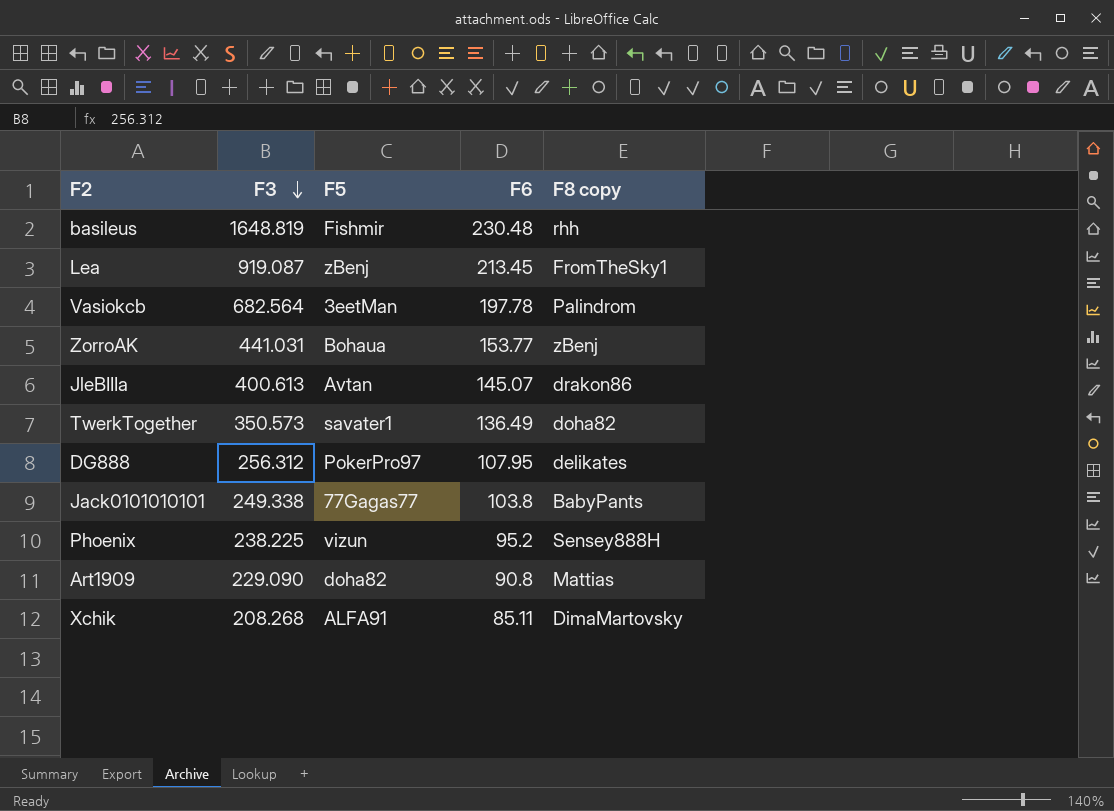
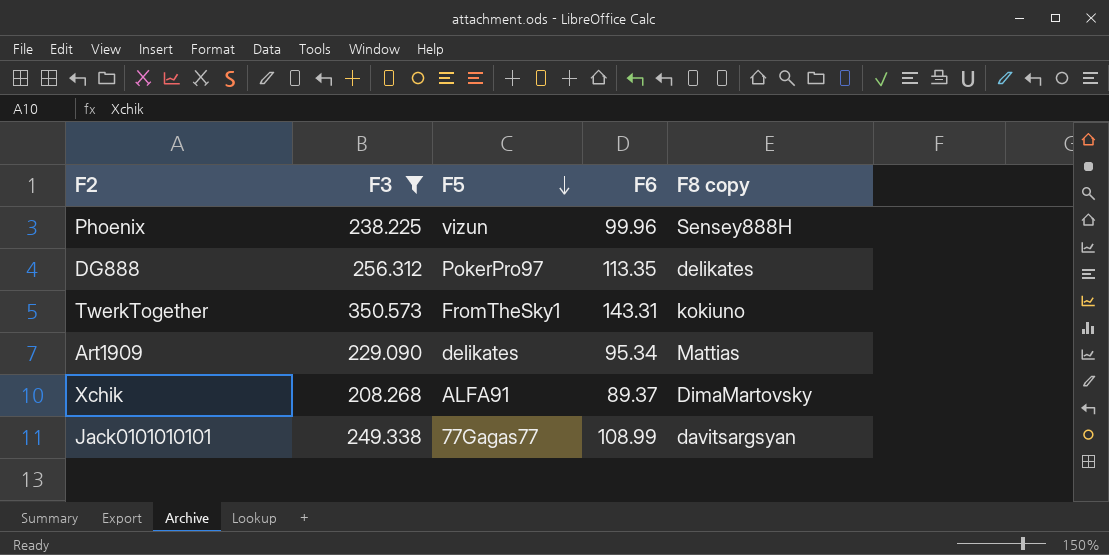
filter: none -> F3 <= 350.573
row order: F3 descending -> F5 descending
Phoenix | F6: 95.2 -> 99.96
DG888 | F6: 107.95 -> 113.35
TwerkTogether | F5: savater1 -> FromTheSky1
TwerkTogether | F6: 136.49 -> 143.31
TwerkTogether | F8 copy: doha82 -> kokiuno
Art1909 | F5: doha82 -> delikates
Art1909 | F6: 90.8 -> 95.34
Xchik | F6: 85.11 -> 89.37
Jack0101010101 | F6: 103.8 -> 108.99
Jack0101010101 | F8 copy: BabyPants -> davitsargsyan

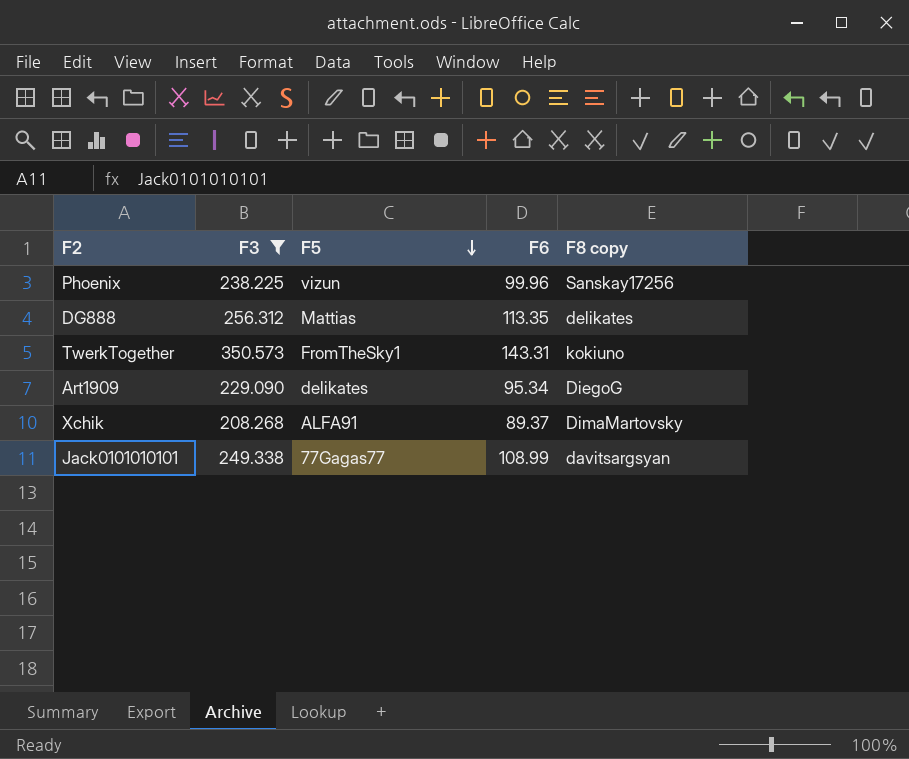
Phoenix | F8 copy: Sensey888H -> Sanskay17256
DG888 | F5: PokerPro97 -> Mattias
Art1909 | F8 copy: Mattias -> DiegoG

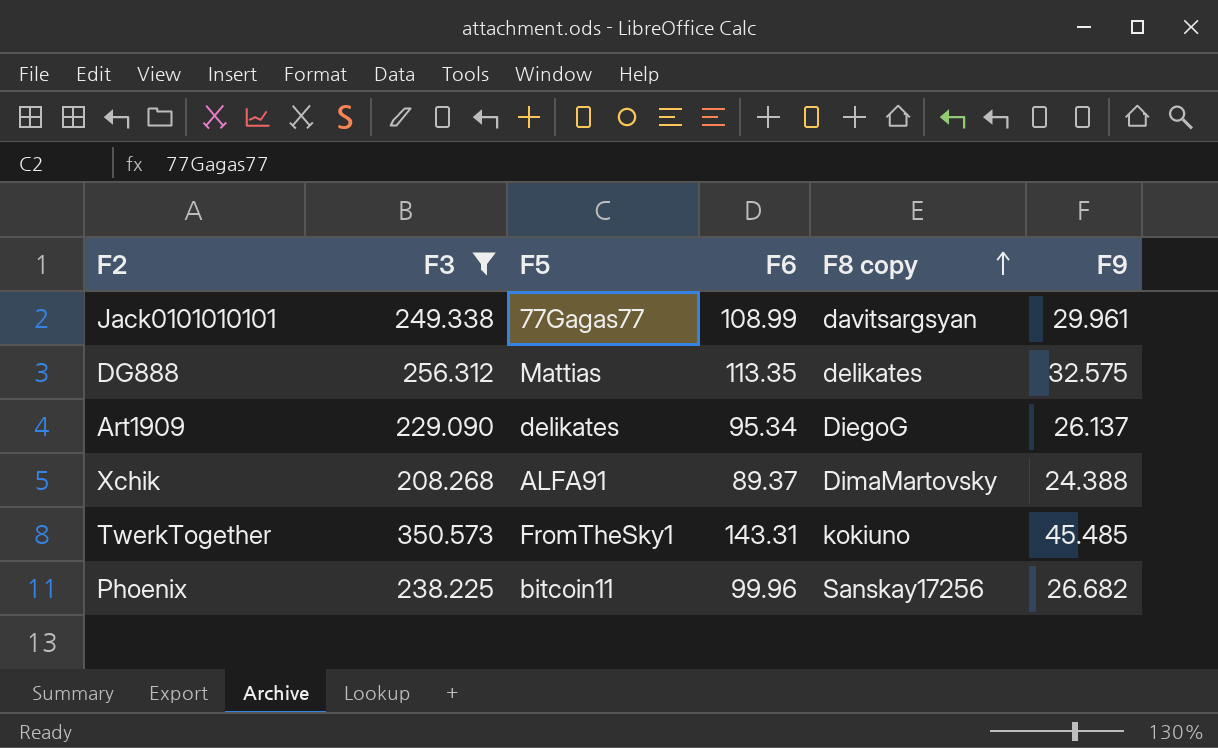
row order: F5 descending -> F8 copy ascending
column F9 | position: none -> 6
Phoenix | F5: vizun -> bitcoin11

